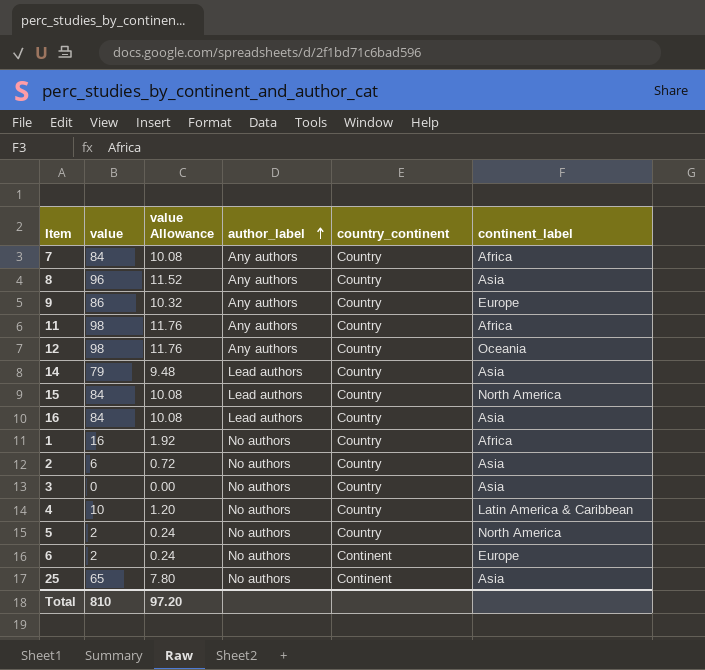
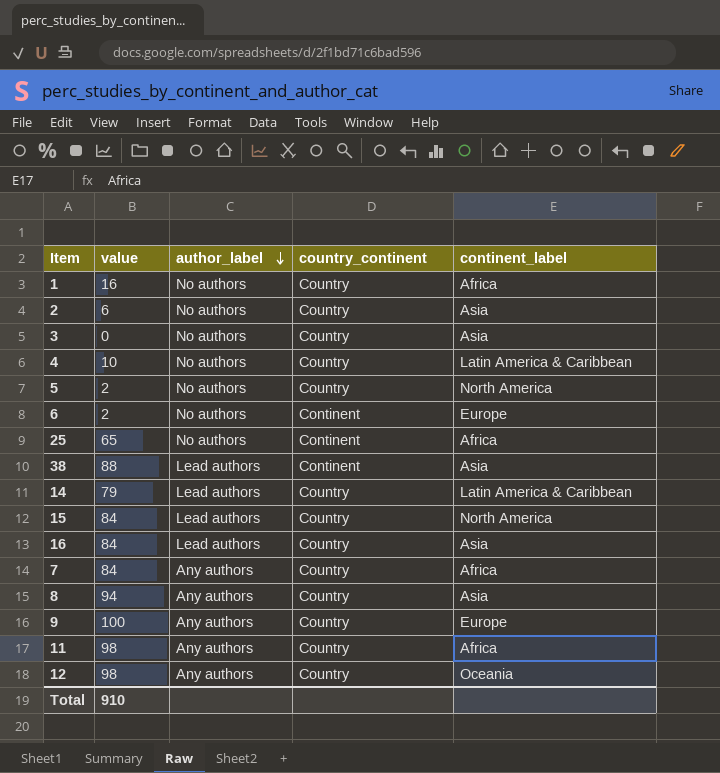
row order: author_label ascending -> author_label descending
column value Allowance | formula: [value] * 0.12 -> none
25 | continent_label: Asia -> Africa
row 38: none -> 88 | Lead authors | Continent | Asia
14 | continent_label: Asia -> Latin America & Caribbean
8 | value: 96 -> 94
9 | value: 86 -> 100
Total | value: 810 -> 910

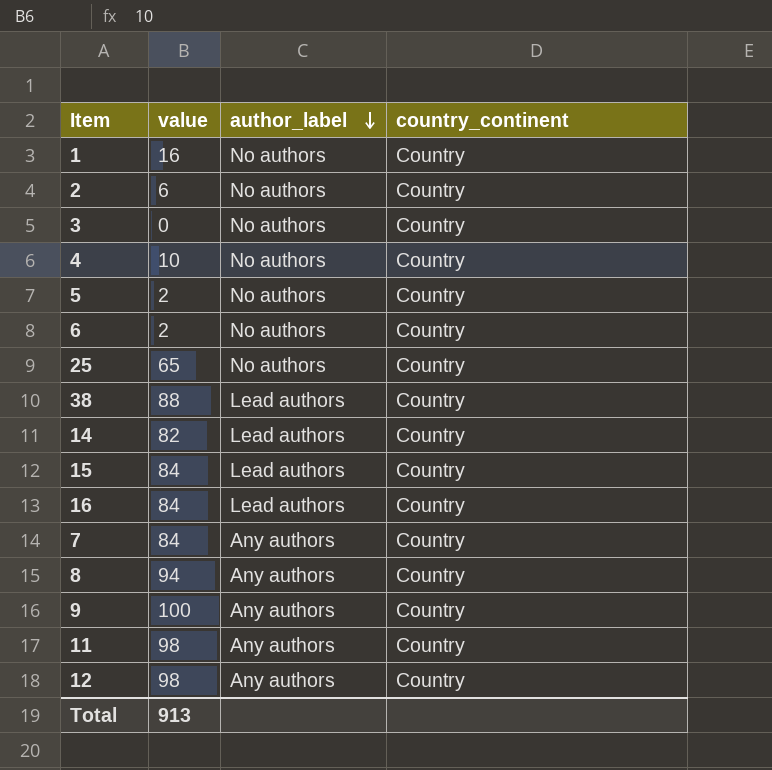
column continent_label | position: 5 -> none
6 | country_continent: Continent -> Country
25 | country_continent: Continent -> Country
38 | country_continent: Continent -> Country
14 | value: 79 -> 82
Total | value: 910 -> 913

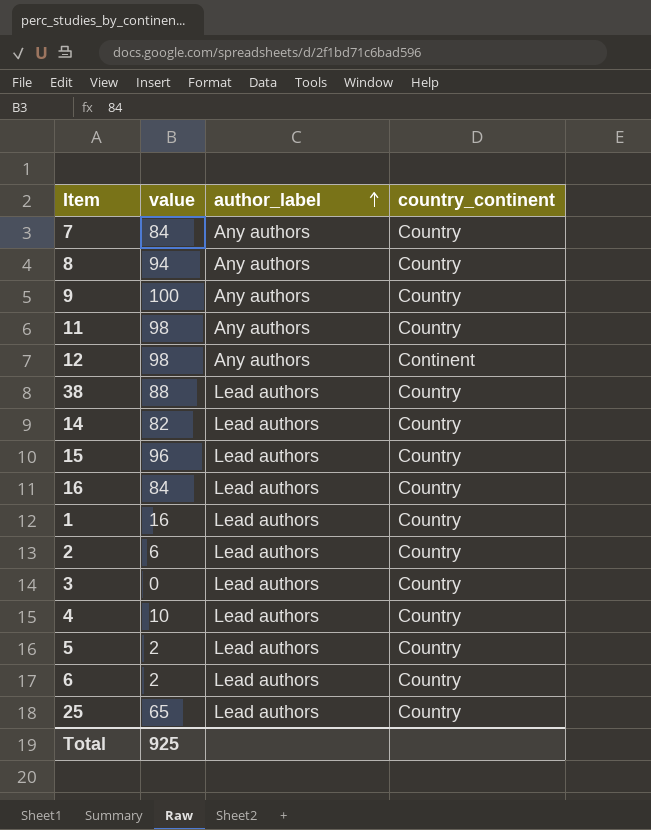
row order: author_label descending -> author_label ascending
12 | country_continent: Country -> Continent
15 | value: 84 -> 96
1 | author_label: No authors -> Lead authors
2 | author_label: No authors -> Lead authors
3 | author_label: No authors -> Lead authors
4 | author_label: No authors -> Lead authors
5 | author_label: No authors -> Lead authors
6 | author_label: No authors -> Lead authors
25 | author_label: No authors -> Lead authors
Total | value: 913 -> 925

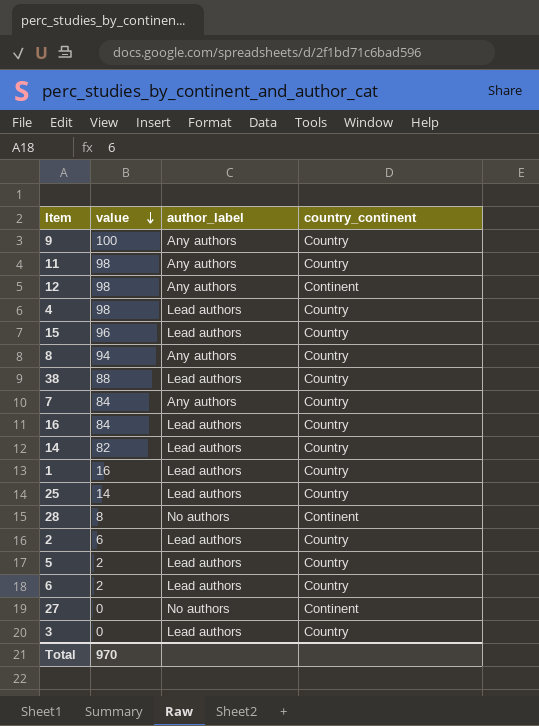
row order: author_label ascending -> value descending
4 | value: 10 -> 98
25 | value: 65 -> 14
row 28: none -> 8 | No authors | Continent
row 27: none -> 0 | No authors | Continent
Total | value: 925 -> 970

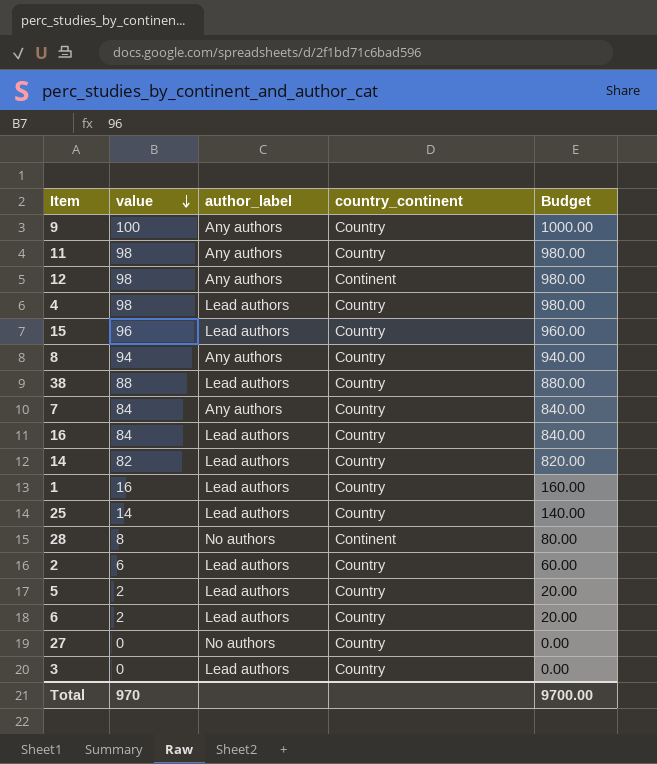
column Budget | formula: none -> [value] * 10
27 | country_continent: Continent -> Country

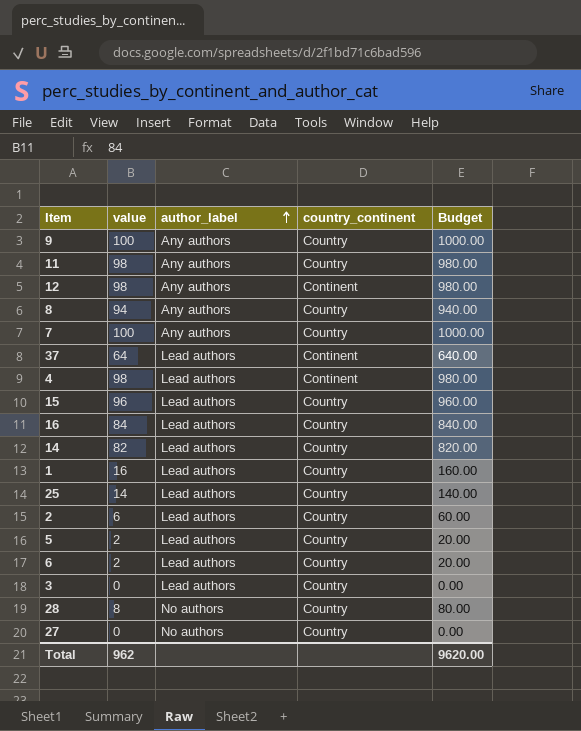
row order: value descending -> author_label ascending
row 38: 88 | Lead authors | Country | 880.00 -> none
7 | value: 84 -> 100
7 | Budget: 840.00 -> 1000.00
row 37: none -> 64 | Lead authors | Continent | 640.00
4 | country_continent: Country -> Continent
28 | country_continent: Continent -> Country
Total | value: 970 -> 962
Total | Budget: 9700.00 -> 9620.00

